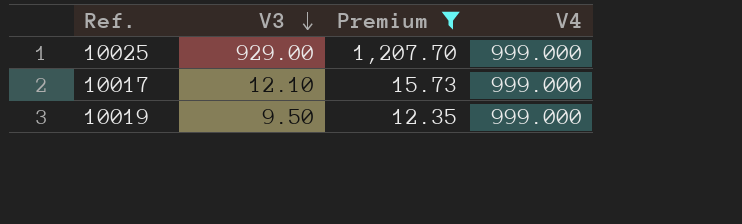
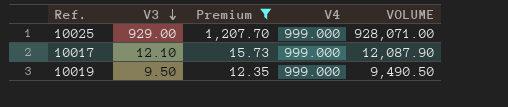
column VOLUME | formula: none -> [V3] * [V4]

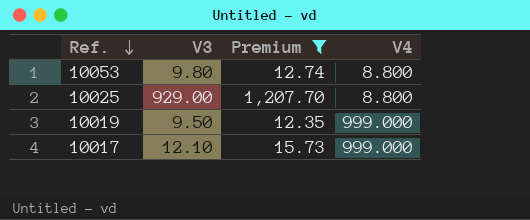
row order: V3 descending -> Ref. descending
column VOLUME | formula: [V3] * [V4] -> none
row 10053: none -> 9.80 | 12.74 | 8.800
10025 | V4: 999.000 -> 8.800

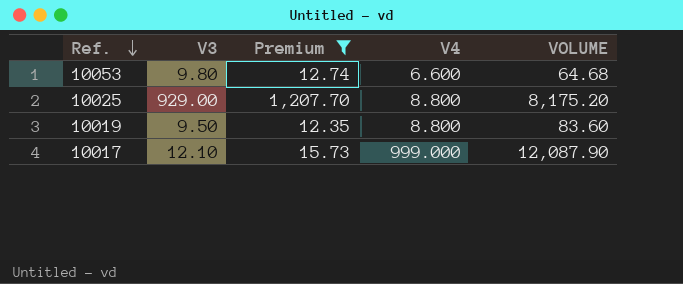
column VOLUME | formula: none -> [V3] * [V4]
10053 | V4: 8.800 -> 6.600
10019 | V4: 999.000 -> 8.800

